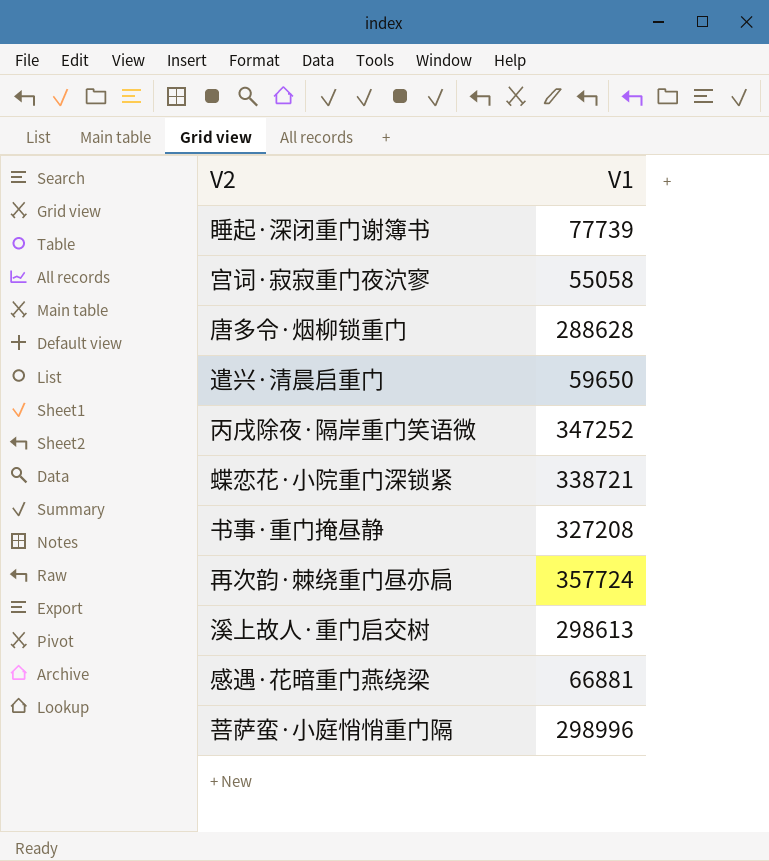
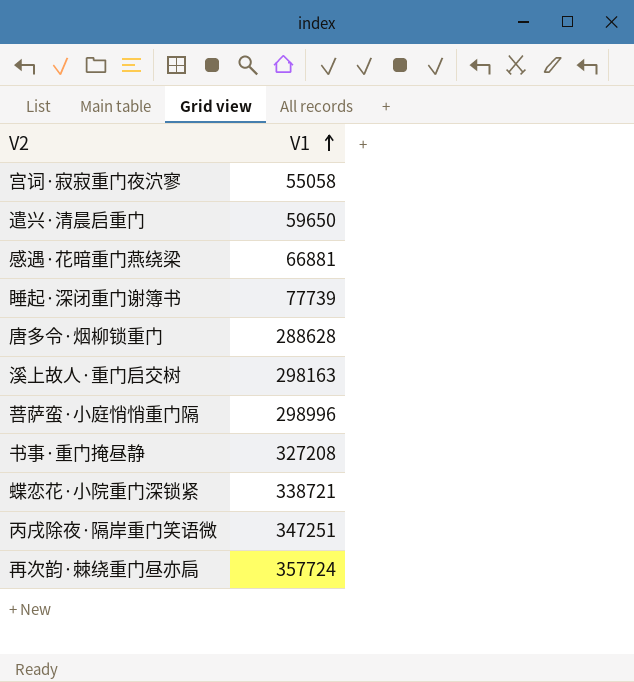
row order: none -> V1 ascending
溪上故人·重门启交树 | V1: 298613 -> 298163
丙戌除夜·隔岸重门笑语微 | V1: 347252 -> 347251

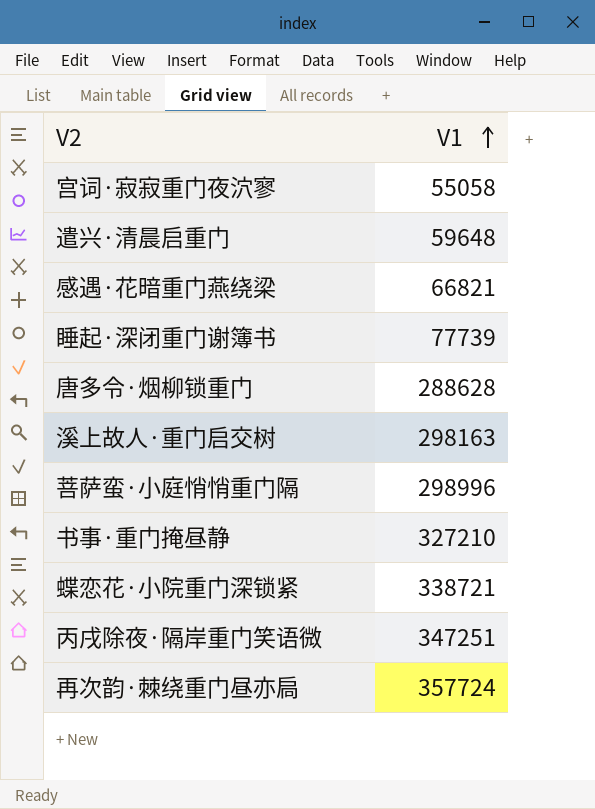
遣兴·清晨启重门 | V1: 59650 -> 59648
感遇·花暗重门燕绕梁 | V1: 66881 -> 66821
书事·重门掩昼静 | V1: 327208 -> 327210

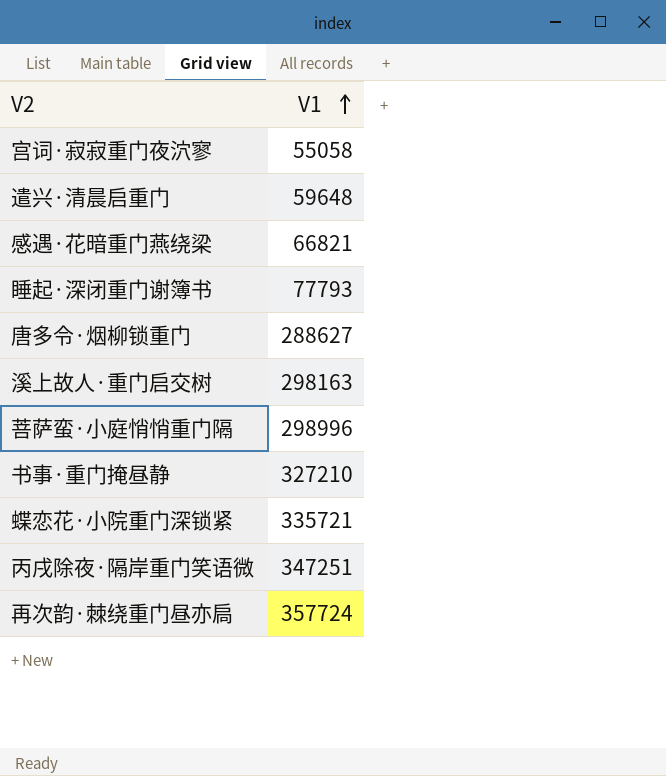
睡起·深闭重门谢簿书 | V1: 77739 -> 77793
唐多令·烟柳锁重门 | V1: 288628 -> 288627
蝶恋花·小院重门深锁紧 | V1: 338721 -> 335721

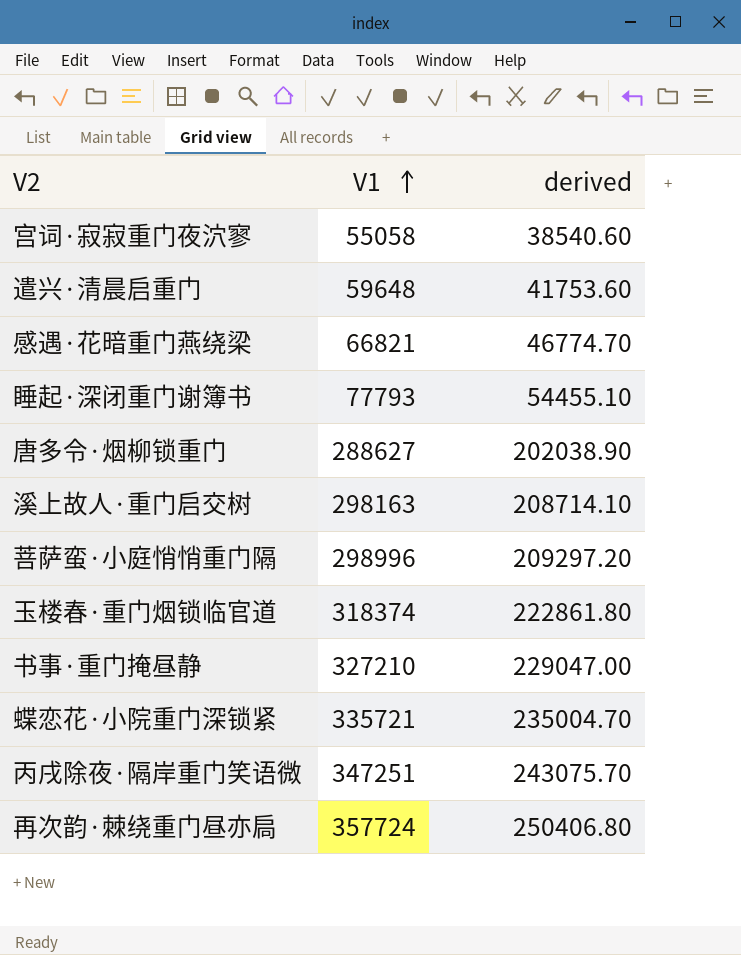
column derived | formula: none -> [V1] * 0.7
row 玉楼春·重门烟锁临官道: none -> 318374 | 222861.80

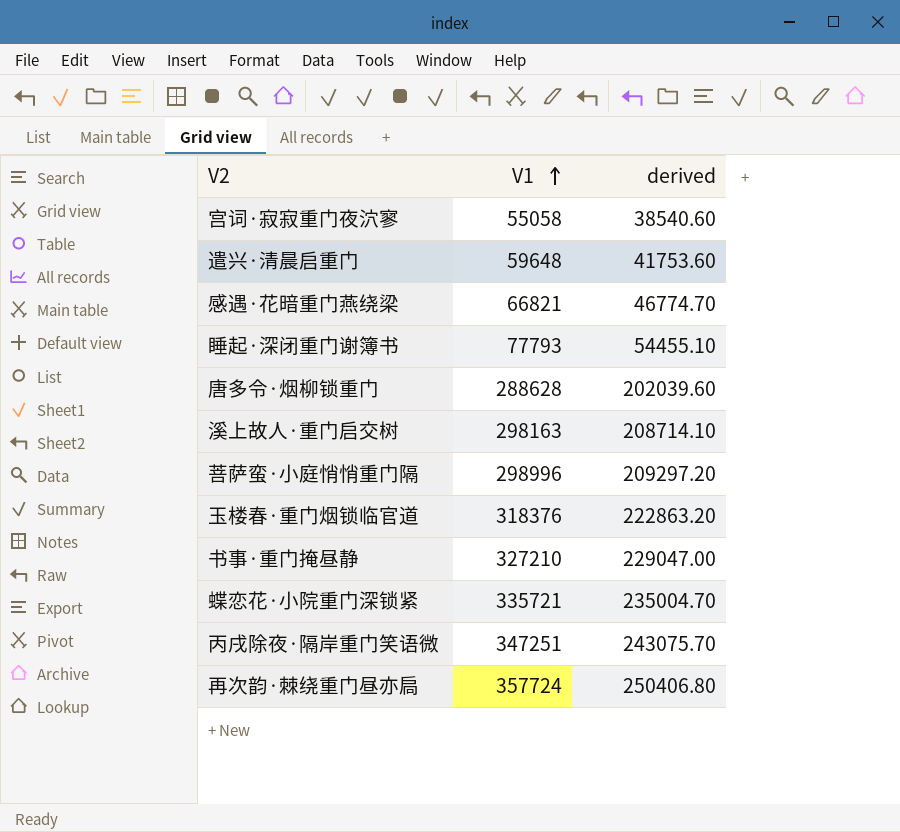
唐多令·烟柳锁重门 | V1: 288627 -> 288628
唐多令·烟柳锁重门 | derived: 202038.90 -> 202039.60
玉楼春·重门烟锁临官道 | V1: 318374 -> 318376
玉楼春·重门烟锁临官道 | derived: 222861.80 -> 222863.20

